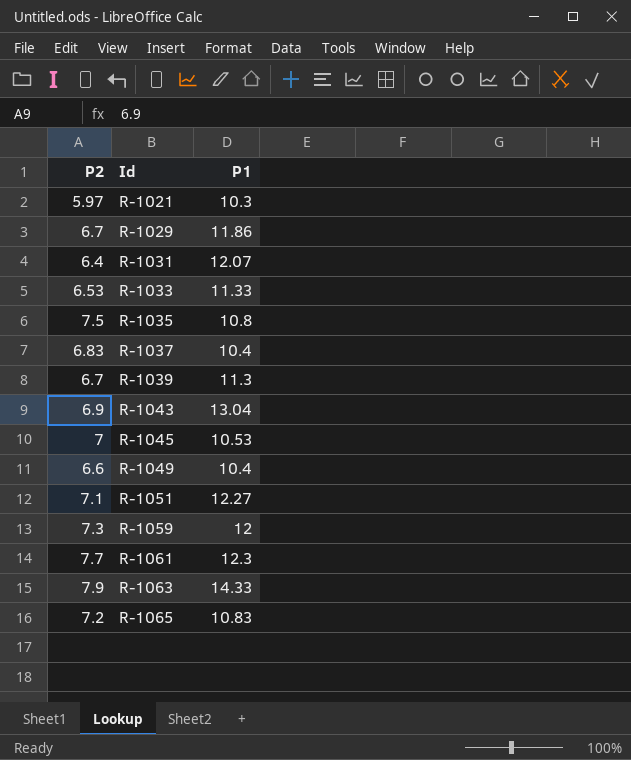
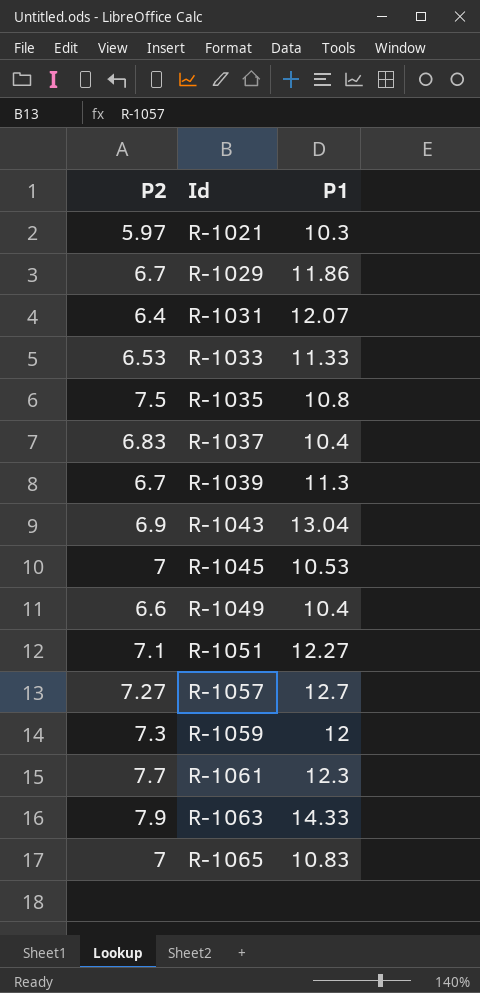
row R-1057: none -> 7.27 | 12.7
R-1065 | P2: 7.2 -> 7

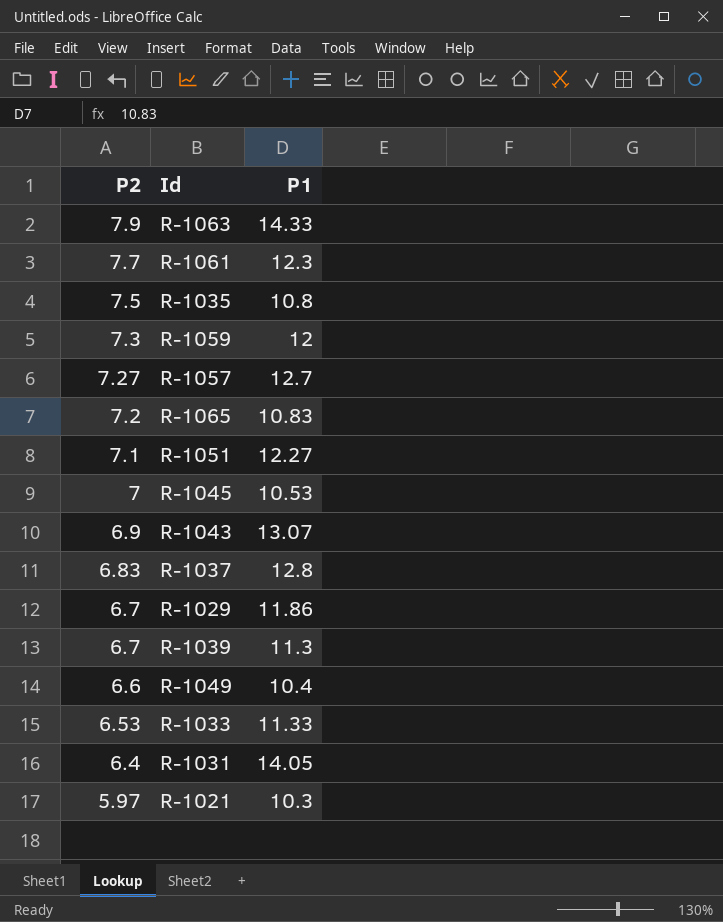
row order: Id ascending -> P2 descending
R-1065 | P2: 7 -> 7.2
R-1043 | P1: 13.04 -> 13.07
R-1037 | P1: 10.4 -> 12.8
R-1031 | P1: 12.07 -> 14.05

